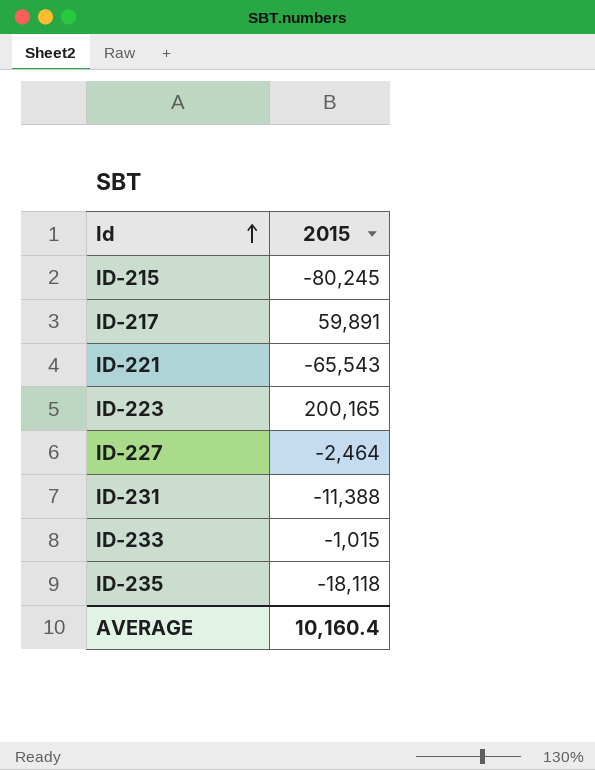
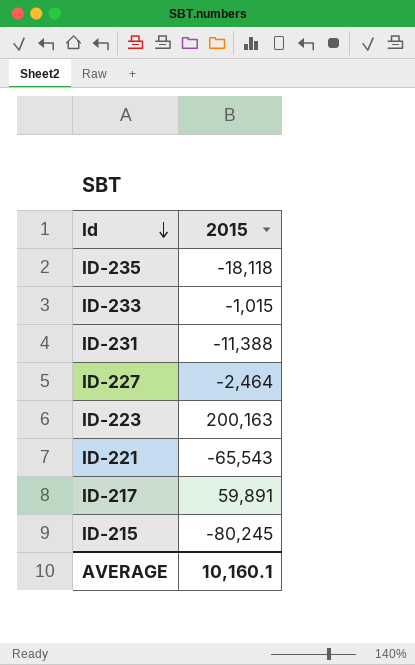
row order: Id ascending -> Id descending
ID-223 | 2015: 200,165 -> 200,163
AVERAGE | 2015: 10,160.4 -> 10,160.1

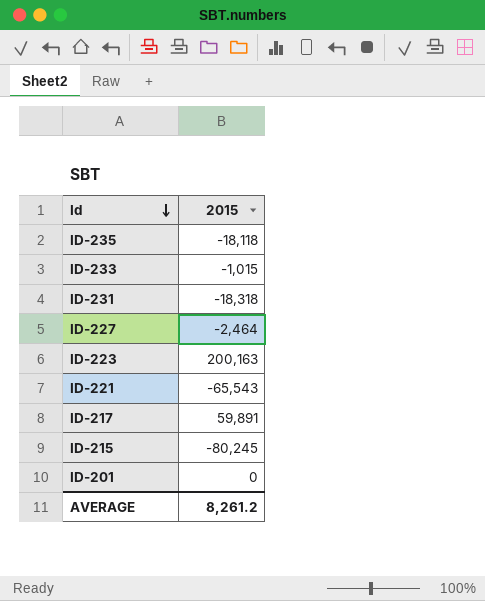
ID-231 | 2015: -11,388 -> -18,318
row ID-201: none -> 0
AVERAGE | 2015: 10,160.1 -> 8,261.2

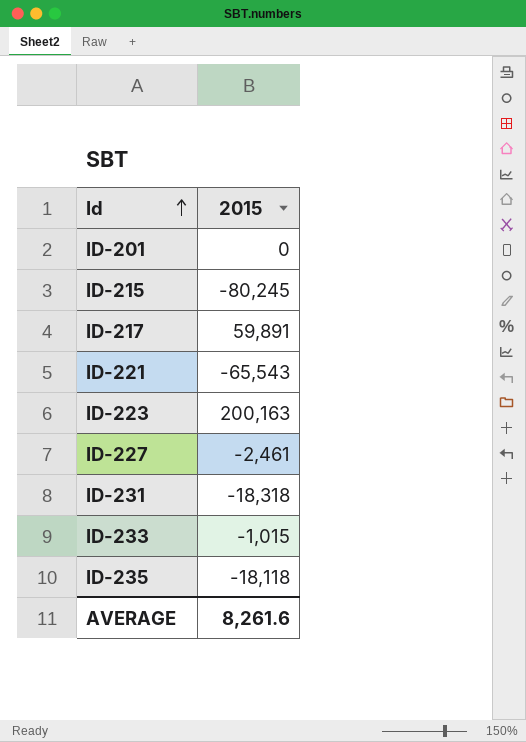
row order: Id descending -> Id ascending
ID-227 | 2015: -2,464 -> -2,461
AVERAGE | 2015: 8,261.2 -> 8,261.6

